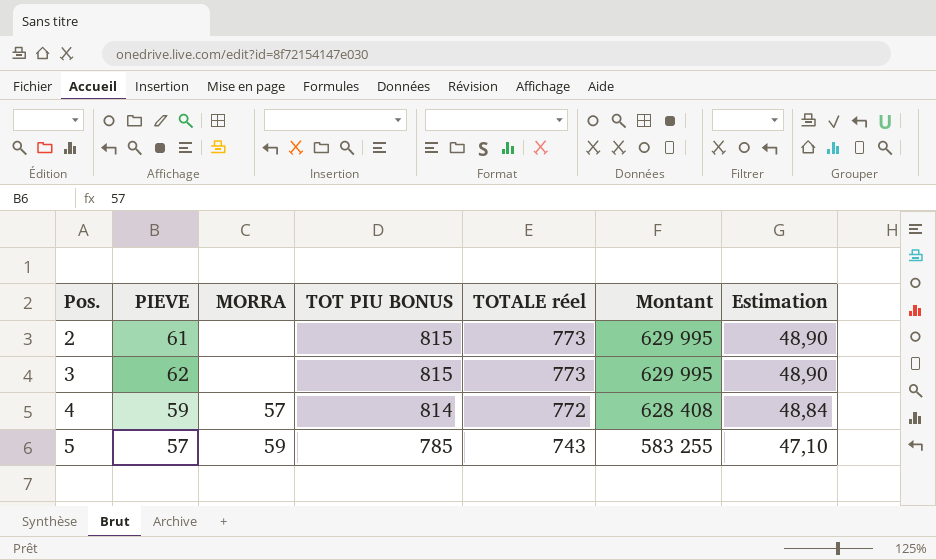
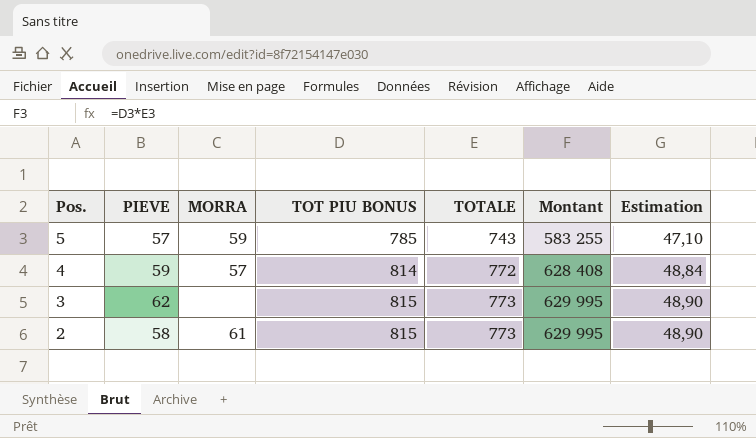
row order: Pos. ascending -> Pos. descending
column name: TOTALE réel -> TOTALE
2 | PIEVE: 61 -> 58
2 | MORRA: none -> 61

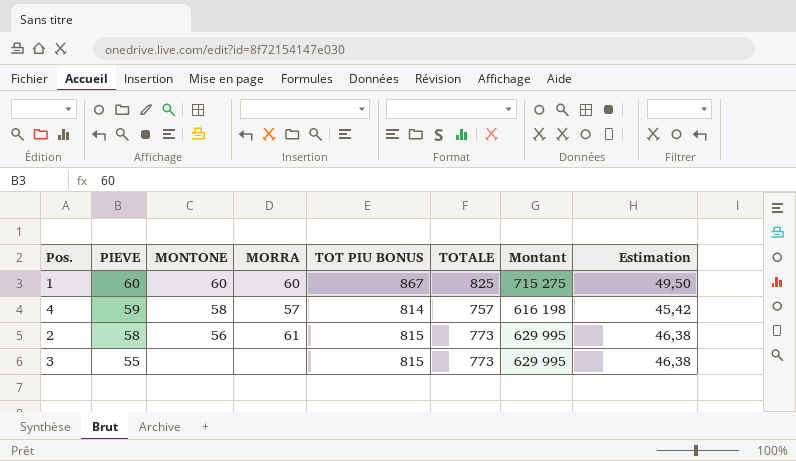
row order: Pos. descending -> PIEVE descending
column MONTONE | position: none -> 3
column Estimation | formula: [TOT PIU BONUS] * 0,06 -> [TOTALE] * 0,06
row 5: 57 | 59 | 785 | 743 | 583 255 | 47,10 -> none
row 1: none -> 60 | 60 | 60 | 867 | 825 | 715 275 | 49,50
4 | TOTALE: 772 -> 757
4 | Montant: 628 408 -> 616 198
3 | PIEVE: 62 -> 55

